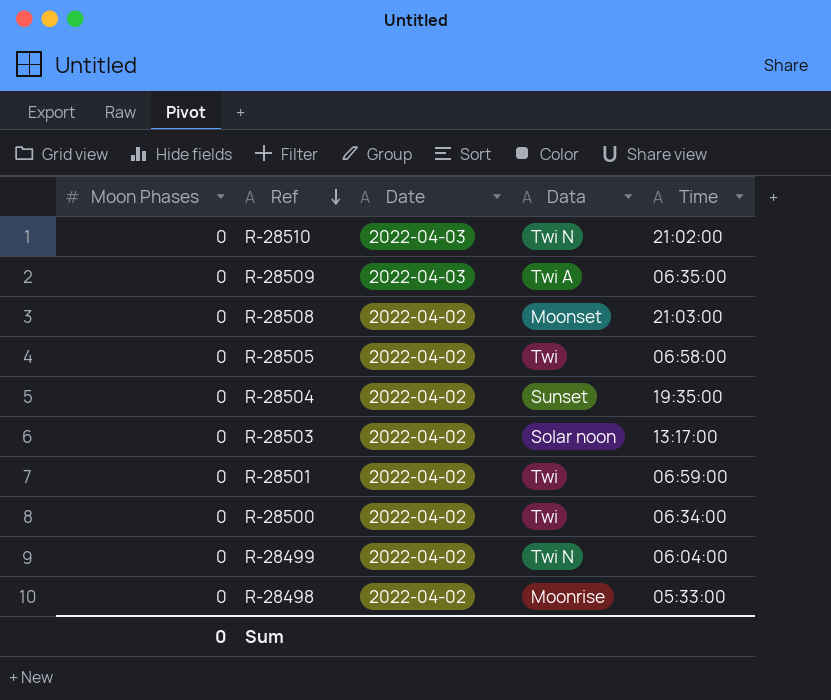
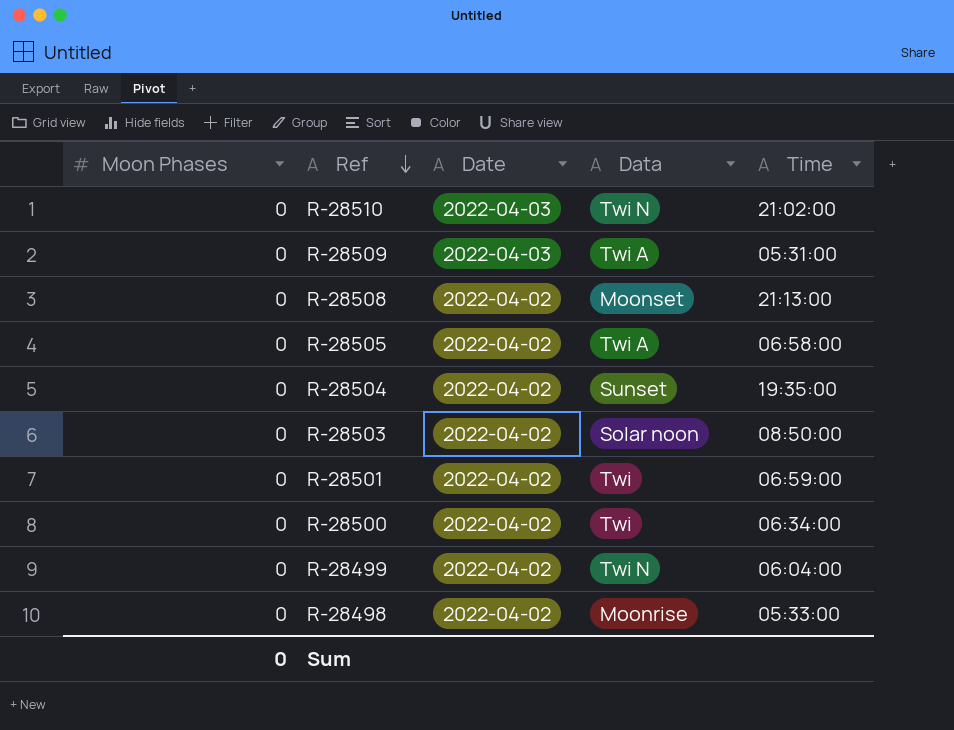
R-28509 | Time: 06:35:00 -> 05:31:00
R-28508 | Time: 21:03:00 -> 21:13:00
R-28505 | Data: Twi -> Twi A
R-28503 | Time: 13:17:00 -> 08:50:00

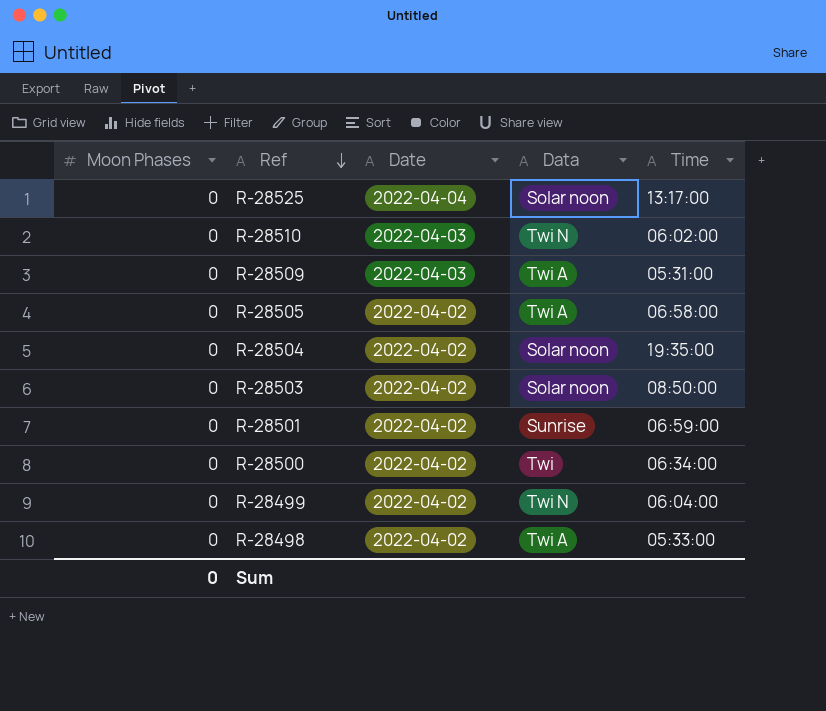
row R-28508: 0 | 2022-04-02 | Moonset | 21:13:00 -> none
row R-28525: none -> 0 | 2022-04-04 | Solar noon | 13:17:00
R-28510 | Time: 21:02:00 -> 06:02:00
R-28504 | Data: Sunset -> Solar noon
R-28501 | Data: Twi -> Sunrise
R-28498 | Data: Moonrise -> Twi A

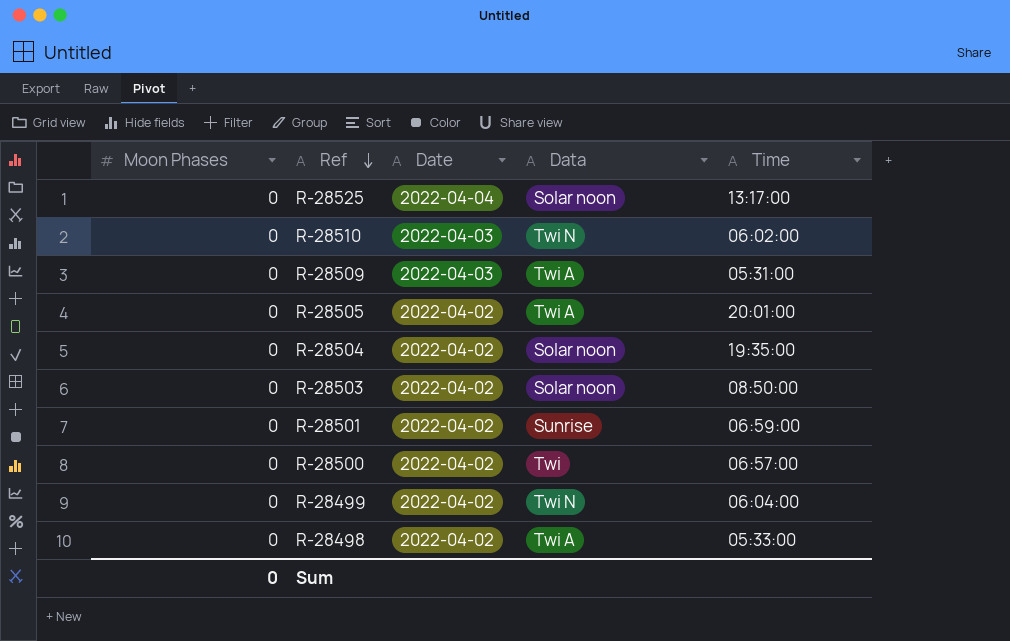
R-28505 | Time: 06:58:00 -> 20:01:00
R-28500 | Time: 06:34:00 -> 06:57:00

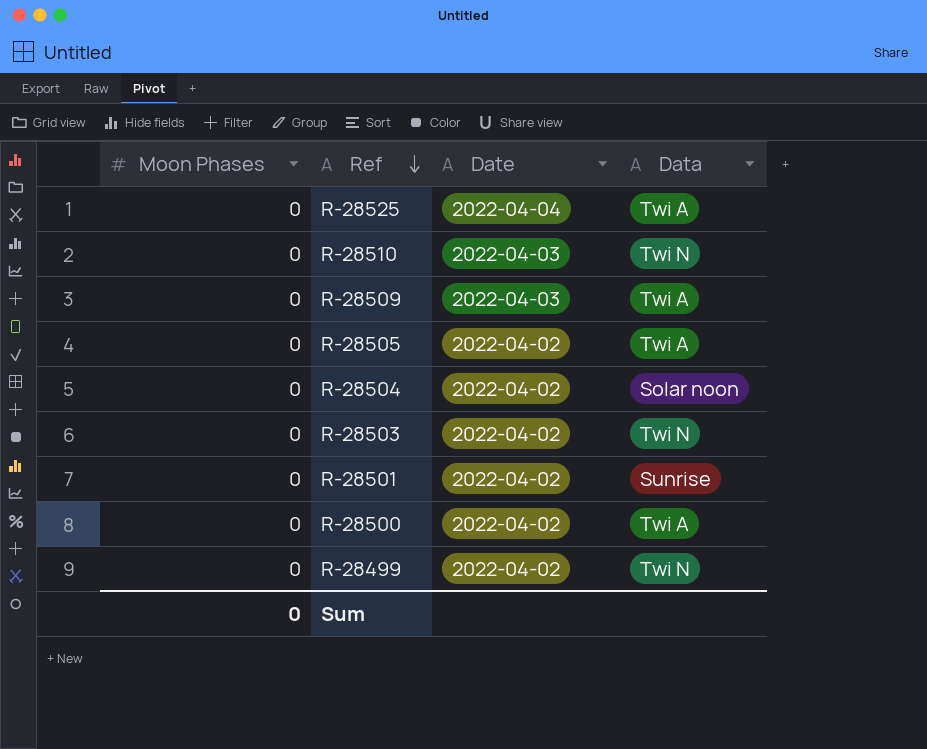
column Time | position: 5 -> none
row R-28498: 0 | 2022-04-02 | Twi A | 05:33:00 -> none
R-28525 | Data: Solar noon -> Twi A
R-28503 | Data: Solar noon -> Twi N
R-28500 | Data: Twi -> Twi A

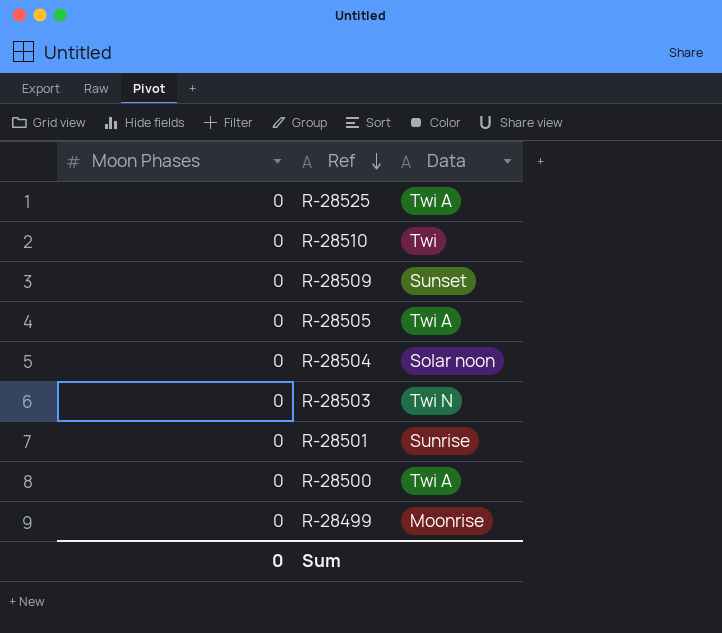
column Date | position: 3 -> none
R-28510 | Data: Twi N -> Twi
R-28509 | Data: Twi A -> Sunset
R-28499 | Data: Twi N -> Moonrise

